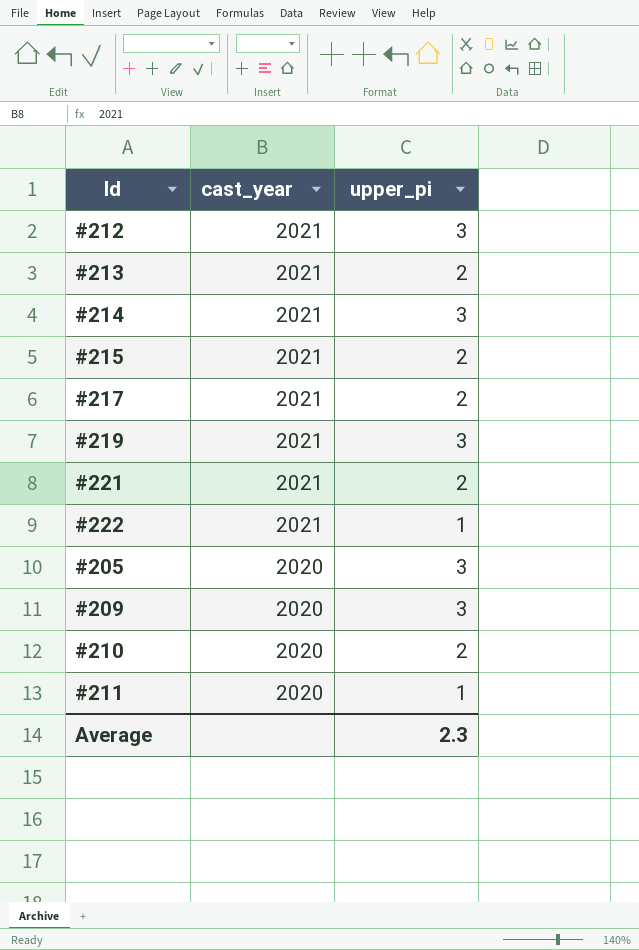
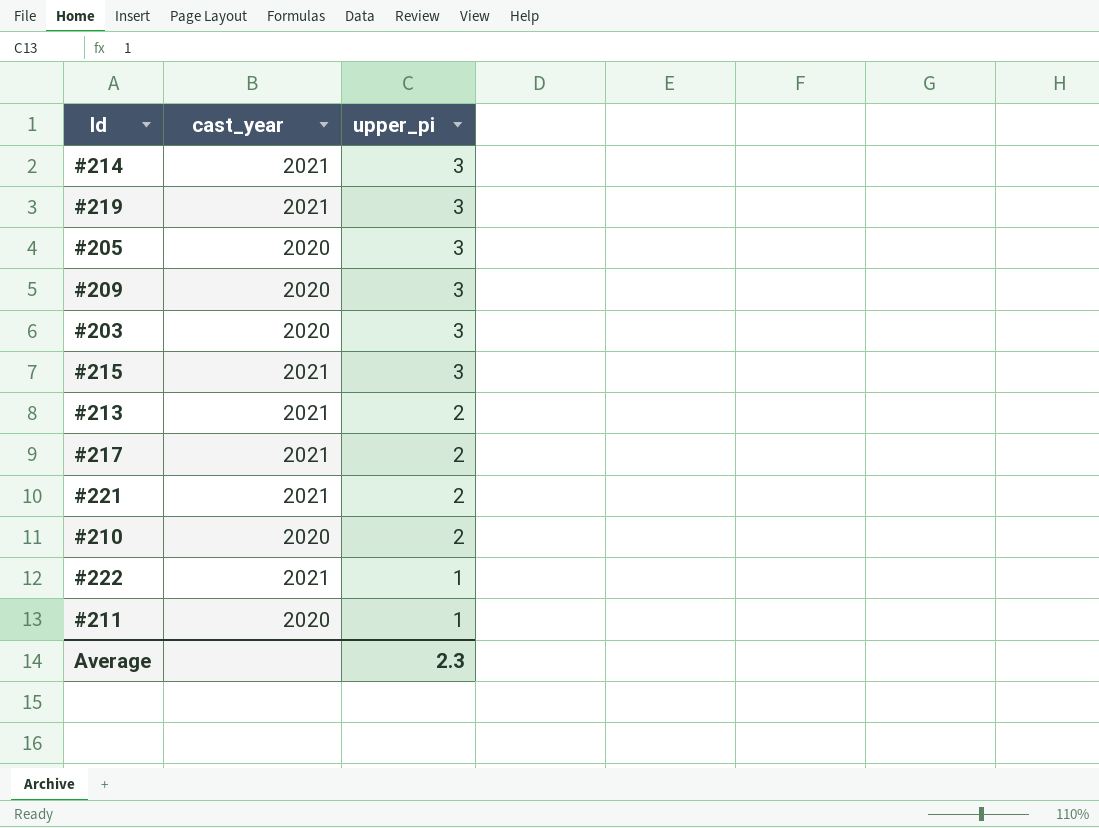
row order: cast_year descending -> upper_pi descending
row #212: 2021 | 3 -> none
row #203: none -> 2020 | 3
#215 | upper_pi: 2 -> 3

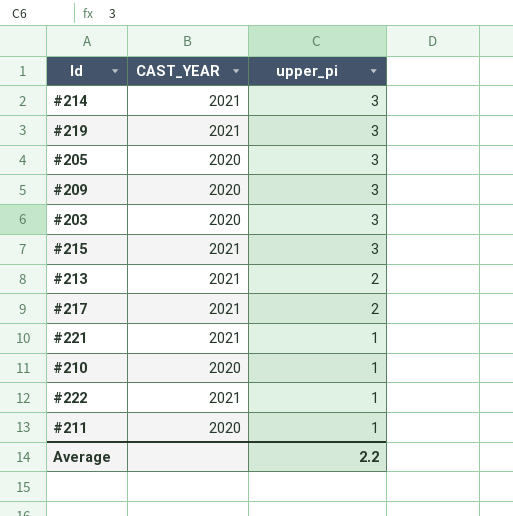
column name: cast_year -> CAST_YEAR
#221 | upper_pi: 2 -> 1
#210 | upper_pi: 2 -> 1
Average | upper_pi: 2.3 -> 2.2

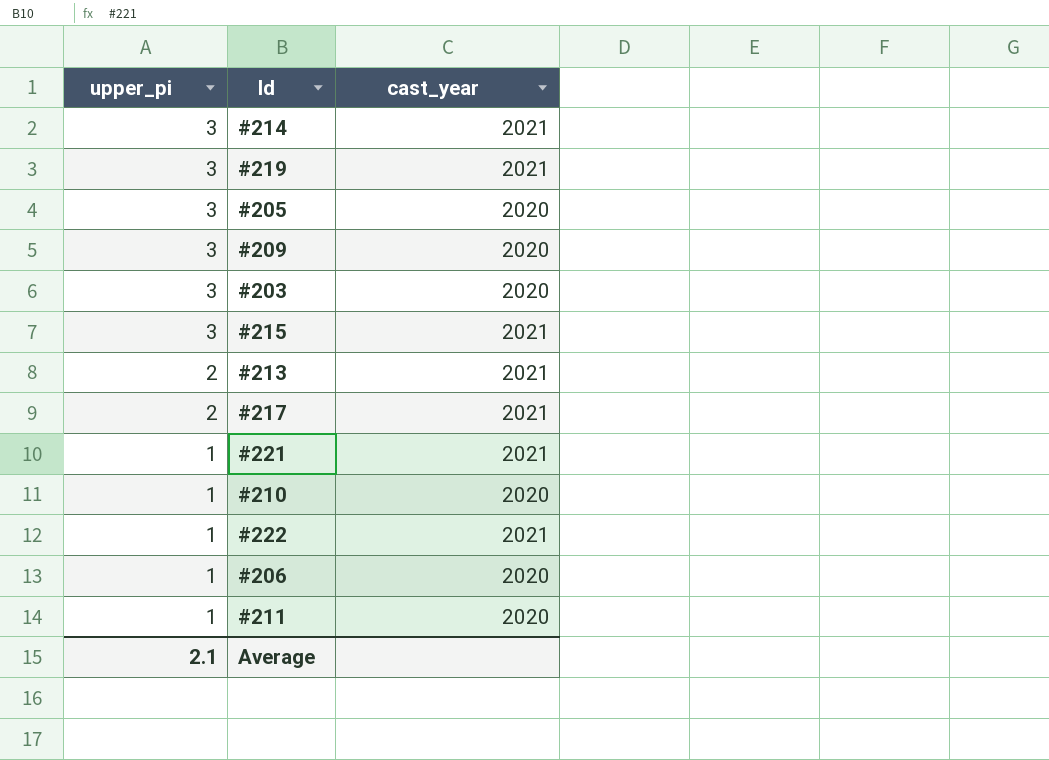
column upper_pi | position: 3 -> 1
column name: CAST_YEAR -> cast_year
row #206: none -> 1 | 2020
Average | upper_pi: 2.2 -> 2.1

